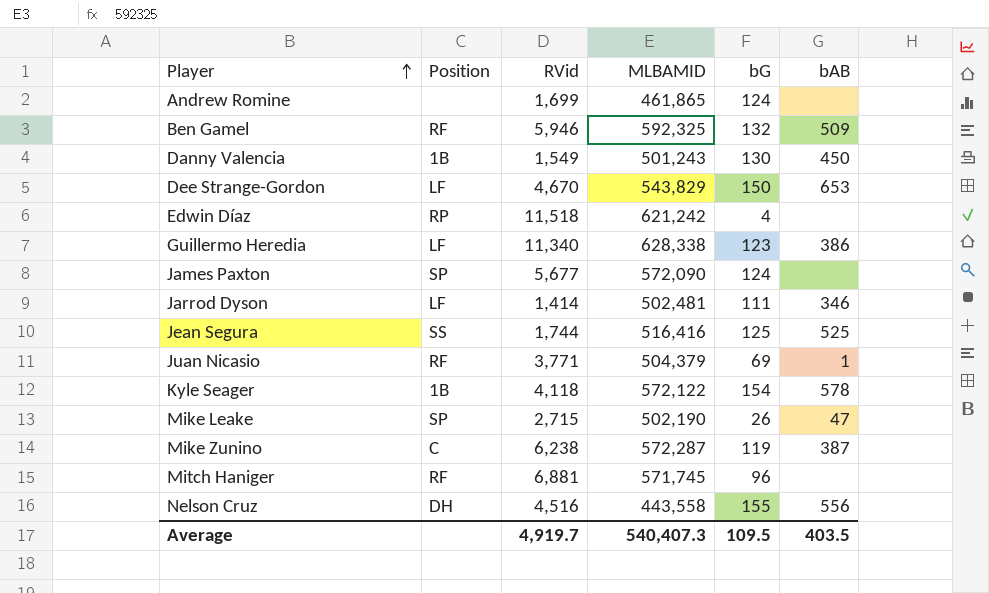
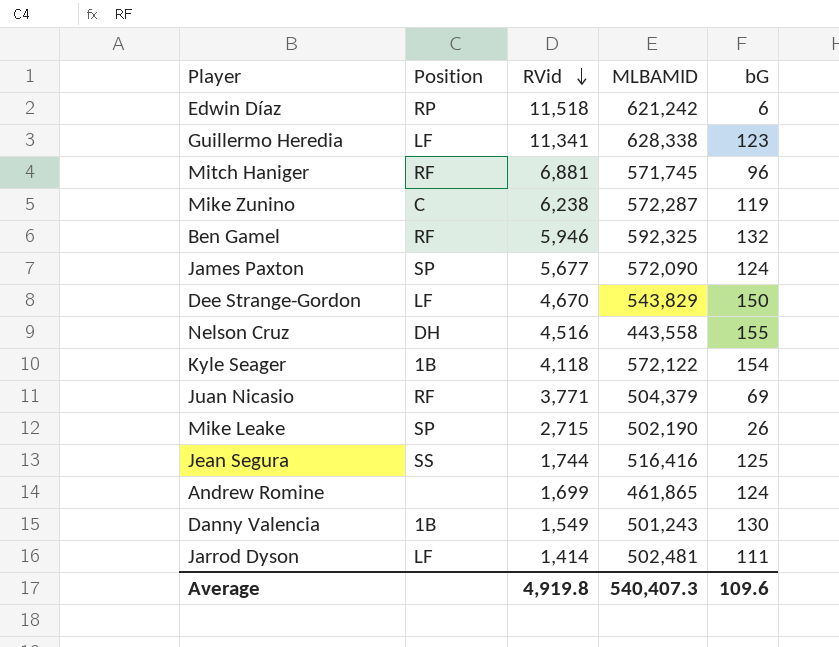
row order: Player ascending -> RVid descending
column bAB | position: 6 -> none
Edwin Díaz | bG: 4 -> 6
Guillermo Heredia | RVid: 11,340 -> 11,341
Average | RVid: 4,919.7 -> 4,919.8
Average | bG: 109.5 -> 109.6

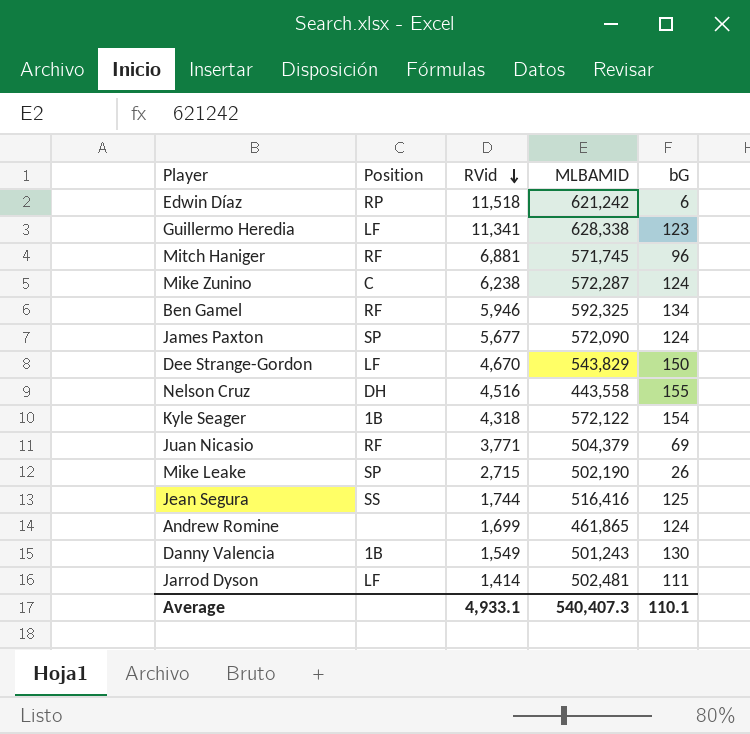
Mike Zunino | bG: 119 -> 124
Ben Gamel | bG: 132 -> 134
Kyle Seager | RVid: 4,118 -> 4,318
Average | RVid: 4,919.8 -> 4,933.1
Average | bG: 109.6 -> 110.1

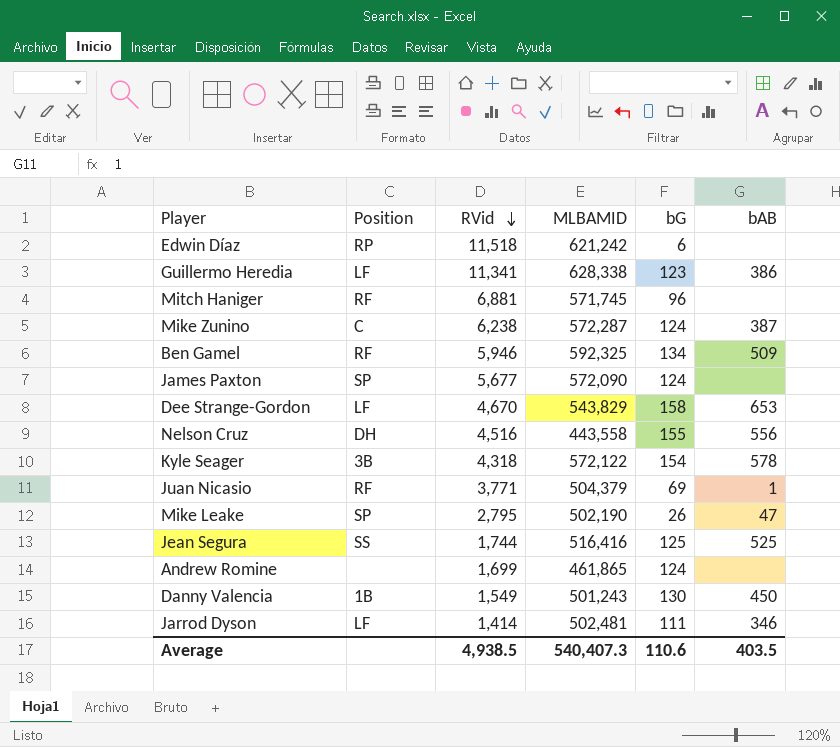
column bAB | position: none -> 6
Dee Strange-Gordon | bG: 150 -> 158
Kyle Seager | Position: 1B -> 3B
Mike Leake | RVid: 2,715 -> 2,795
Average | RVid: 4,933.1 -> 4,938.5
Average | bG: 110.1 -> 110.6

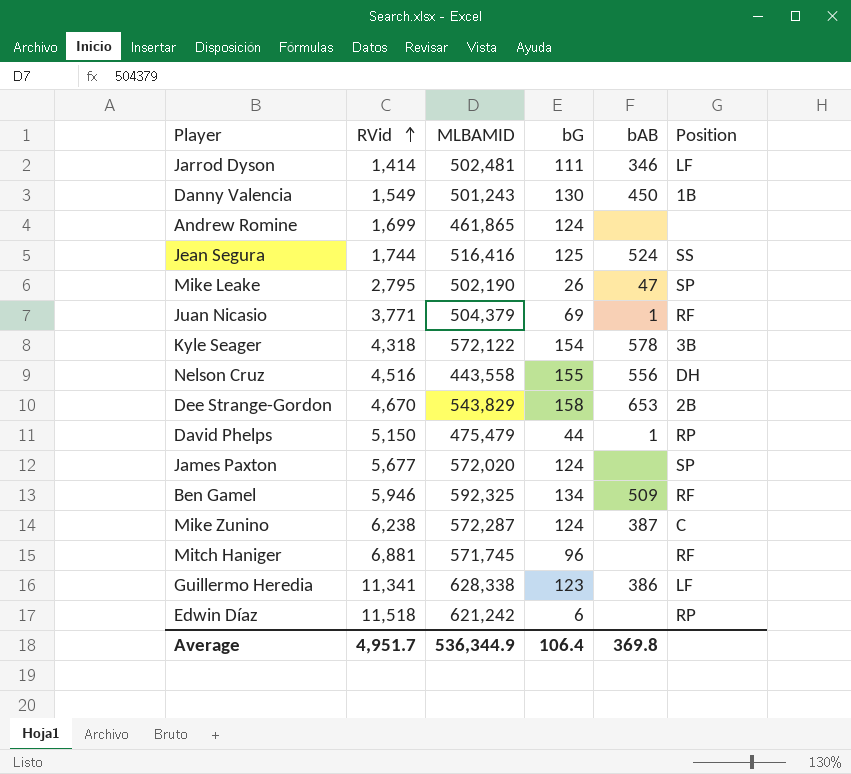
row order: RVid descending -> RVid ascending
column Position | position: 2 -> 6
Jean Segura | bAB: 525 -> 524
Dee Strange-Gordon | Position: LF -> 2B
row David Phelps: none -> 5,150 | 475,479 | 44 | 1 | RP
James Paxton | MLBAMID: 572,090 -> 572,020
Average | RVid: 4,938.5 -> 4,951.7
Average | MLBAMID: 540,407.3 -> 536,344.9
Average | bG: 110.6 -> 106.4
Average | bAB: 403.5 -> 369.8

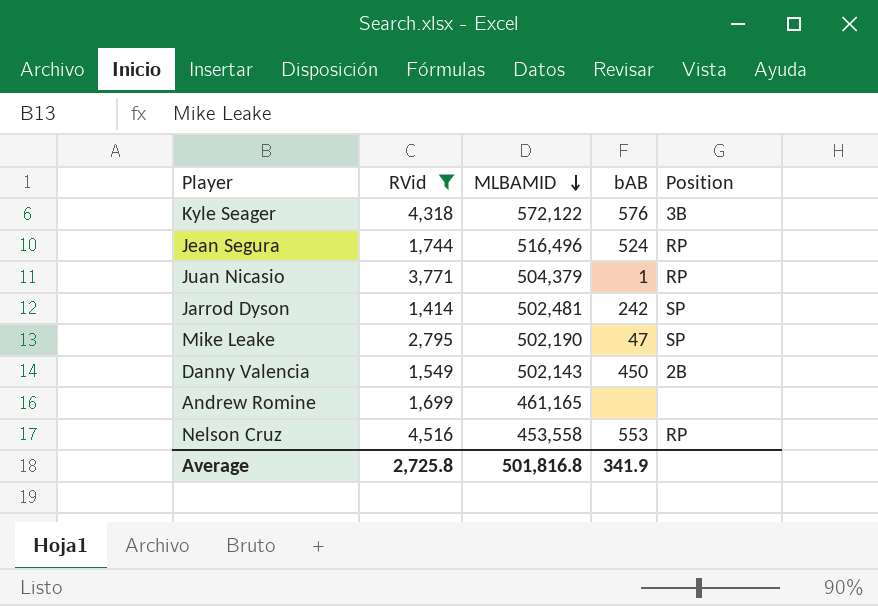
filter: none -> RVid <= 4,516
row order: RVid ascending -> MLBAMID descending
column bG | position: 4 -> none
Kyle Seager | bAB: 578 -> 576
Jean Segura | MLBAMID: 516,416 -> 516,496
Jean Segura | Position: SS -> RP
Juan Nicasio | Position: RF -> RP
Jarrod Dyson | bAB: 346 -> 242
Jarrod Dyson | Position: LF -> SP
Danny Valencia | MLBAMID: 501,243 -> 502,143
Danny Valencia | Position: 1B -> 2B
Andrew Romine | MLBAMID: 461,865 -> 461,165
Nelson Cruz | MLBAMID: 443,558 -> 453,558
Nelson Cruz | bAB: 556 -> 553
Nelson Cruz | Position: DH -> RP
Average | RVid: 4,951.7 -> 2,725.8
Average | MLBAMID: 536,344.9 -> 501,816.8
Average | bAB: 369.8 -> 341.9

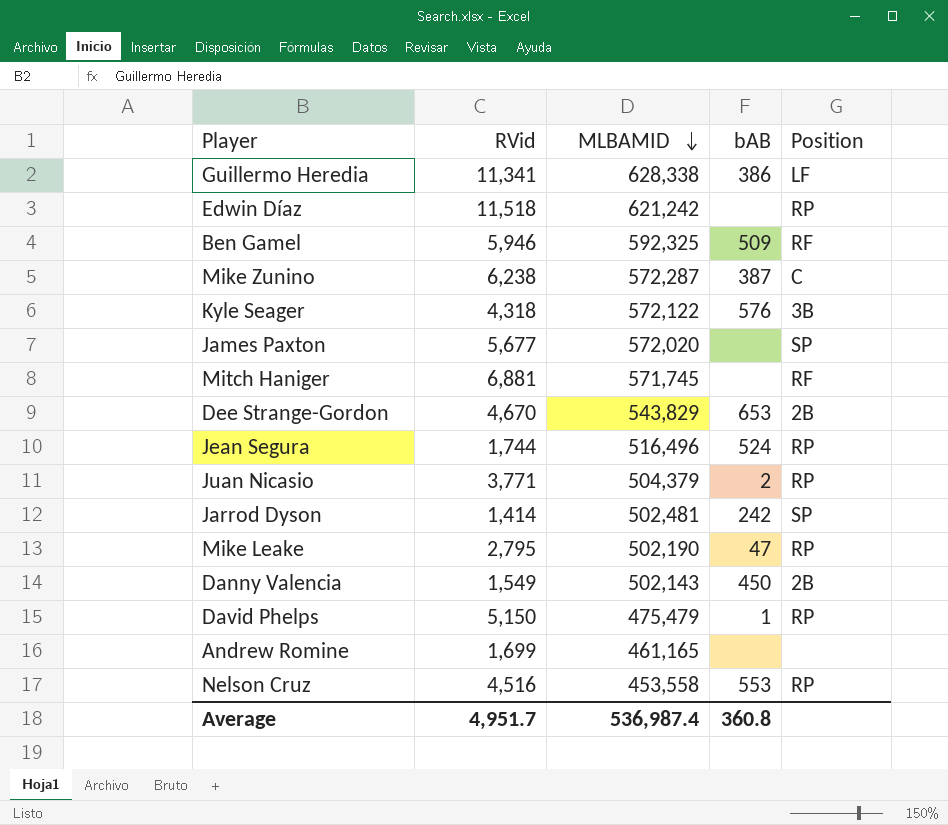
filter: RVid <= 4,516 -> none
Juan Nicasio | bAB: 1 -> 2
Mike Leake | Position: SP -> RP
Average | RVid: 2,725.8 -> 4,951.7
Average | MLBAMID: 501,816.8 -> 536,987.4
Average | bAB: 341.9 -> 360.8

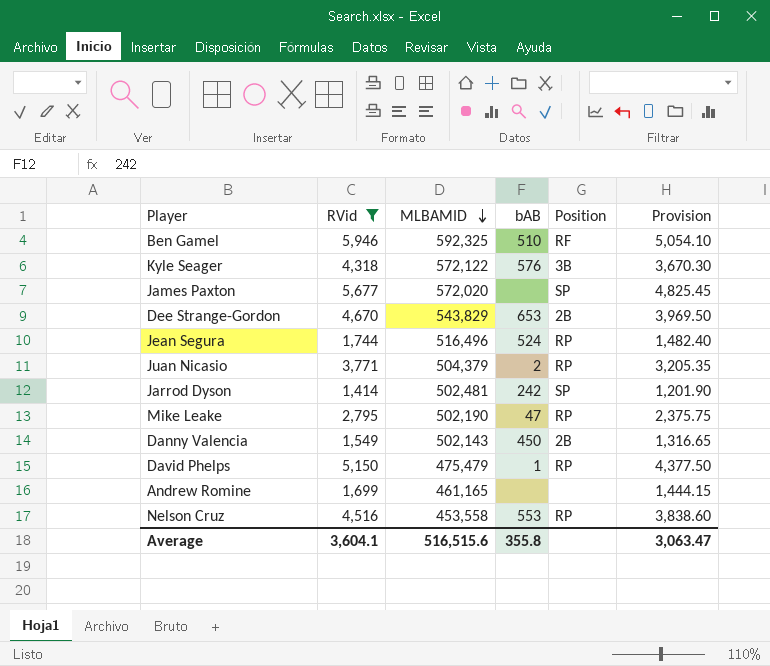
filter: none -> RVid <= 5,946
column Provision | formula: none -> [RVid] * 0.85
Ben Gamel | bAB: 509 -> 510
Average | RVid: 4,951.7 -> 3,604.1
Average | MLBAMID: 536,987.4 -> 516,515.6
Average | bAB: 360.8 -> 355.8

